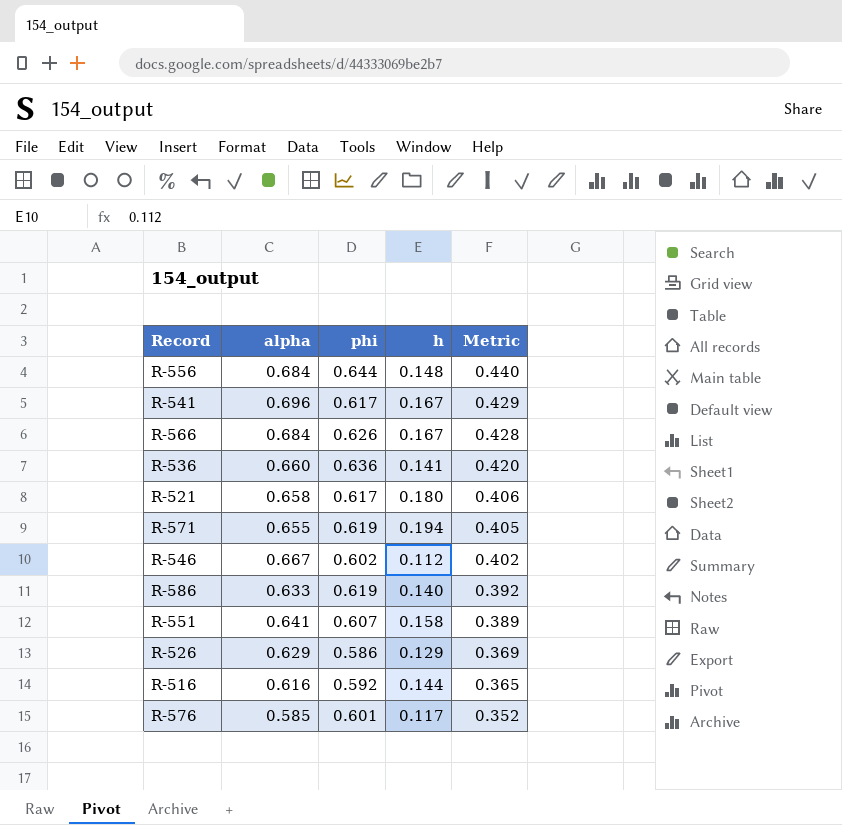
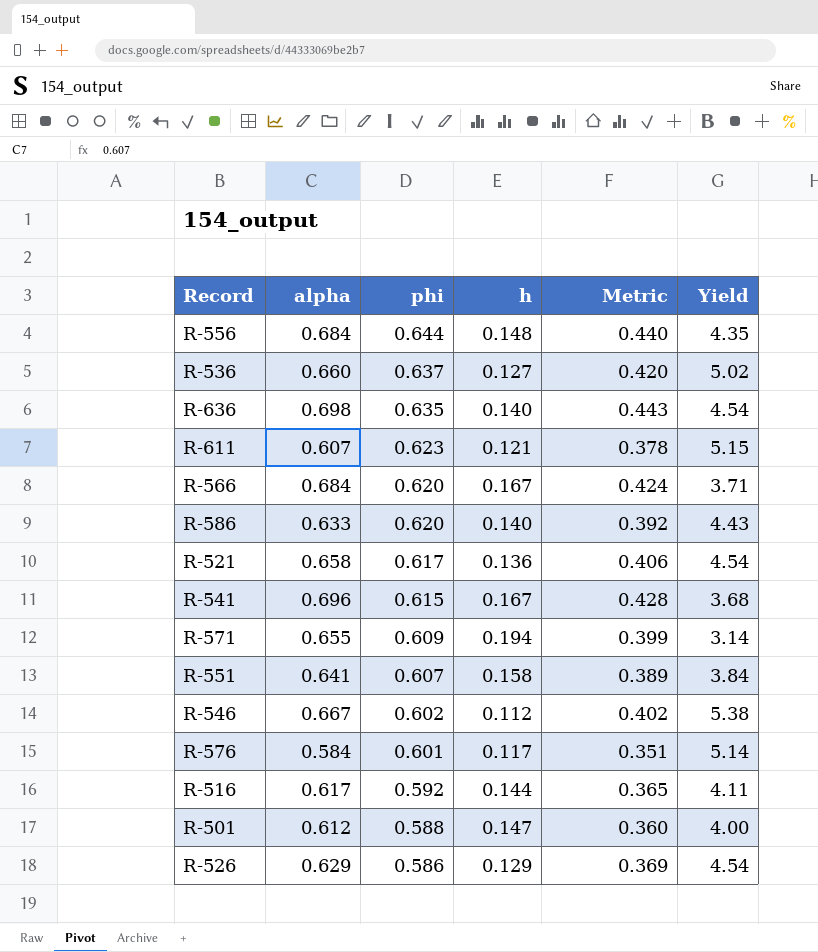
row order: Metric descending -> phi descending
column Yield | formula: none -> [phi] / [h]
R-536 | phi: 0.636 -> 0.637
R-536 | h: 0.141 -> 0.127
row R-636: none -> 0.698 | 0.635 | 0.140 | 0.443 | 4.54
row R-611: none -> 0.607 | 0.623 | 0.121 | 0.378 | 5.15
R-566 | phi: 0.626 -> 0.620
R-566 | Metric: 0.428 -> 0.424
R-586 | phi: 0.619 -> 0.620
R-521 | h: 0.180 -> 0.136
R-541 | phi: 0.617 -> 0.615
R-541 | Metric: 0.429 -> 0.428
R-571 | phi: 0.619 -> 0.609
R-571 | Metric: 0.405 -> 0.399
R-576 | alpha: 0.585 -> 0.584
R-576 | Metric: 0.352 -> 0.351
R-516 | alpha: 0.616 -> 0.617
row R-501: none -> 0.612 | 0.588 | 0.147 | 0.360 | 4.00

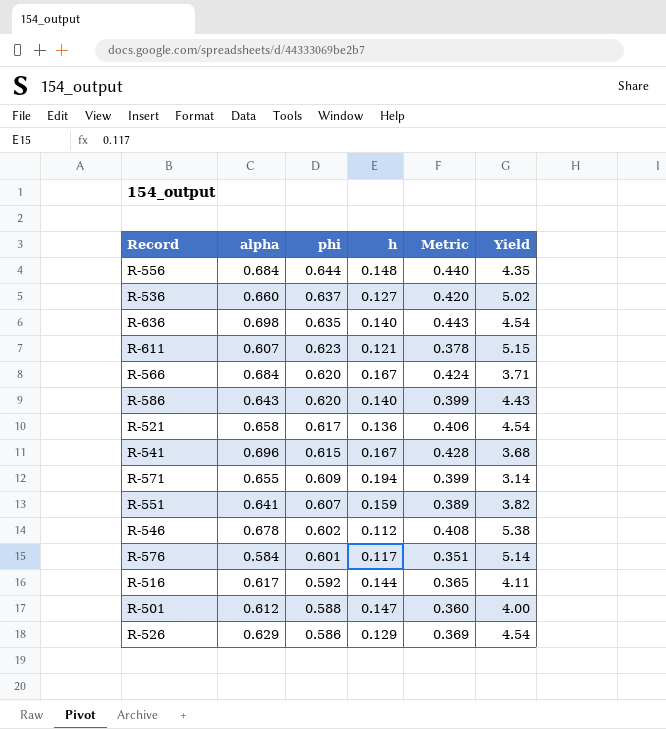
R-586 | alpha: 0.633 -> 0.643
R-586 | Metric: 0.392 -> 0.399
R-551 | h: 0.158 -> 0.159
R-551 | Yield: 3.84 -> 3.82
R-546 | alpha: 0.667 -> 0.678
R-546 | Metric: 0.402 -> 0.408

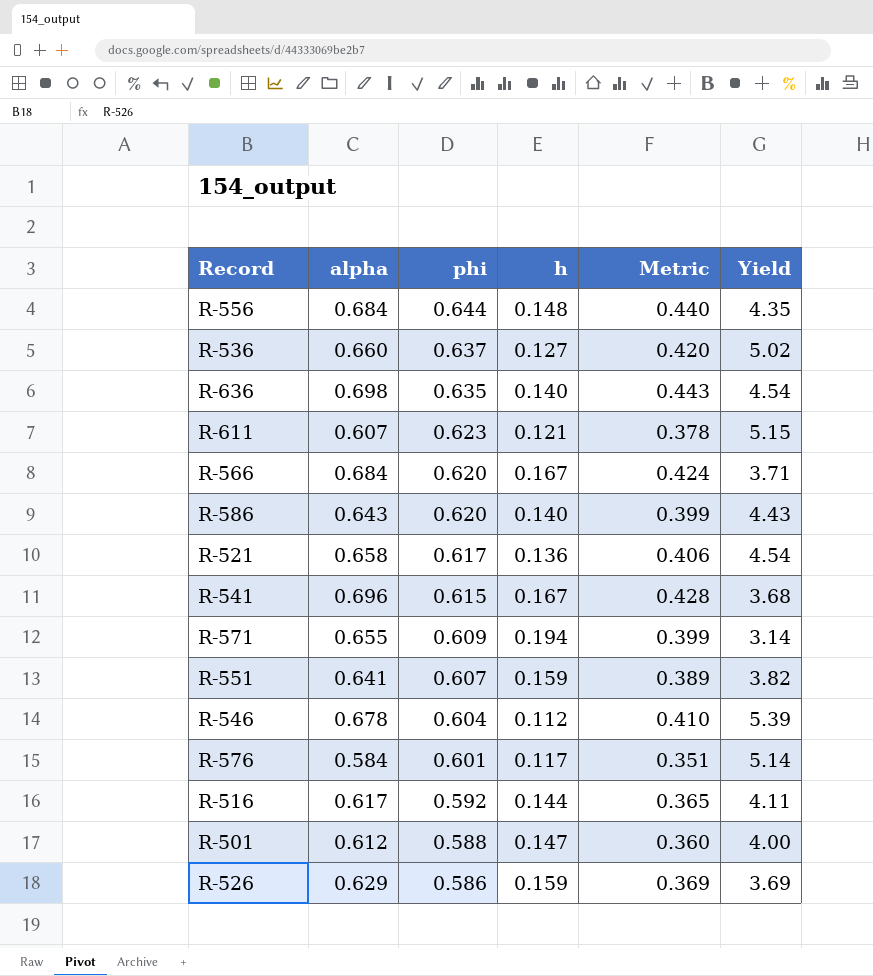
R-546 | phi: 0.602 -> 0.604
R-546 | Metric: 0.408 -> 0.410
R-546 | Yield: 5.38 -> 5.39
R-526 | h: 0.129 -> 0.159
R-526 | Yield: 4.54 -> 3.69

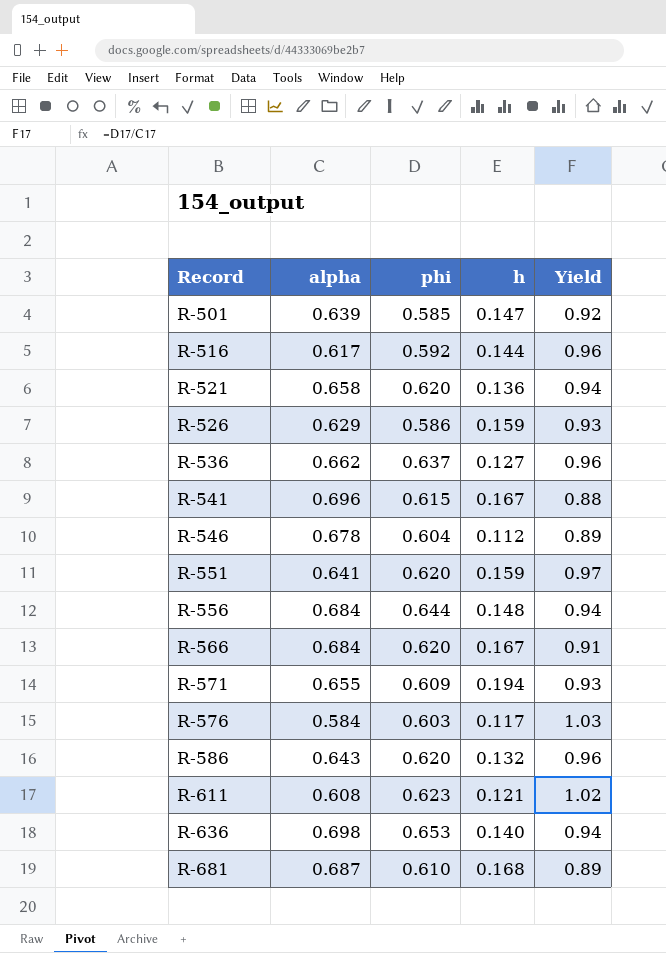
row order: phi descending -> Record ascending
column Metric | formula: [alpha] * [phi] -> none
column Yield | formula: [phi] / [h] -> [phi] / [alpha]
R-501 | alpha: 0.612 -> 0.639
R-501 | phi: 0.588 -> 0.585
R-521 | phi: 0.617 -> 0.620
R-536 | alpha: 0.660 -> 0.662
R-551 | phi: 0.607 -> 0.620
R-576 | phi: 0.601 -> 0.603
R-586 | h: 0.140 -> 0.132
R-611 | alpha: 0.607 -> 0.608
R-636 | phi: 0.635 -> 0.653
row R-681: none -> 0.687 | 0.610 | 0.168 | 0.89

